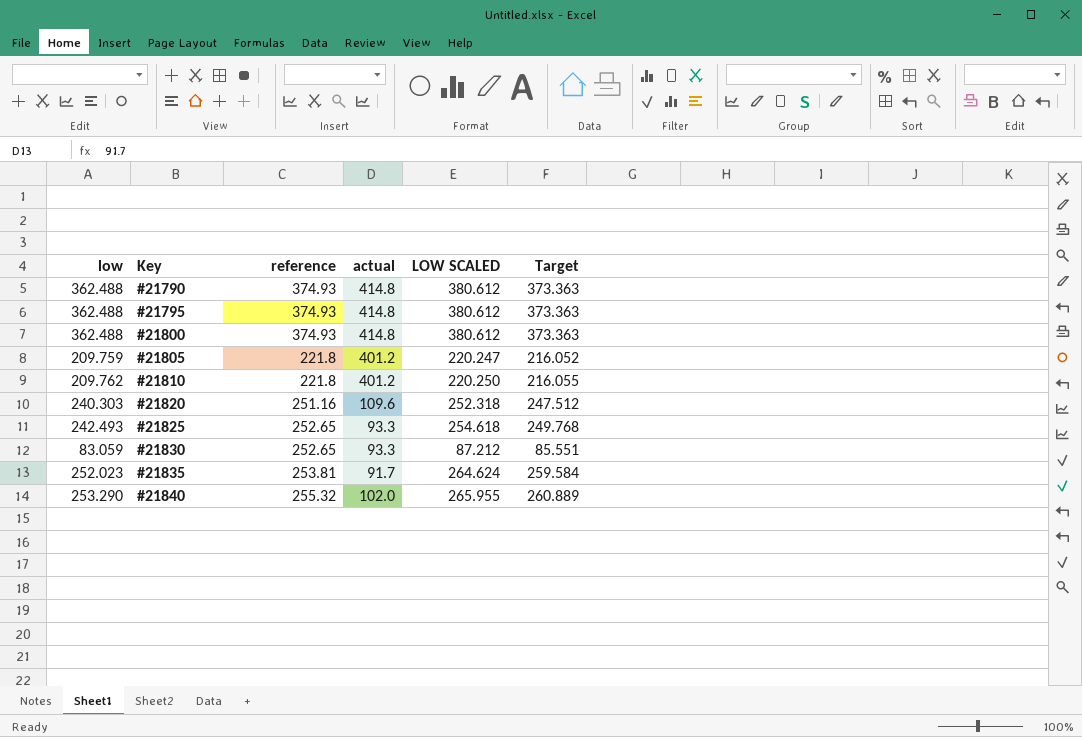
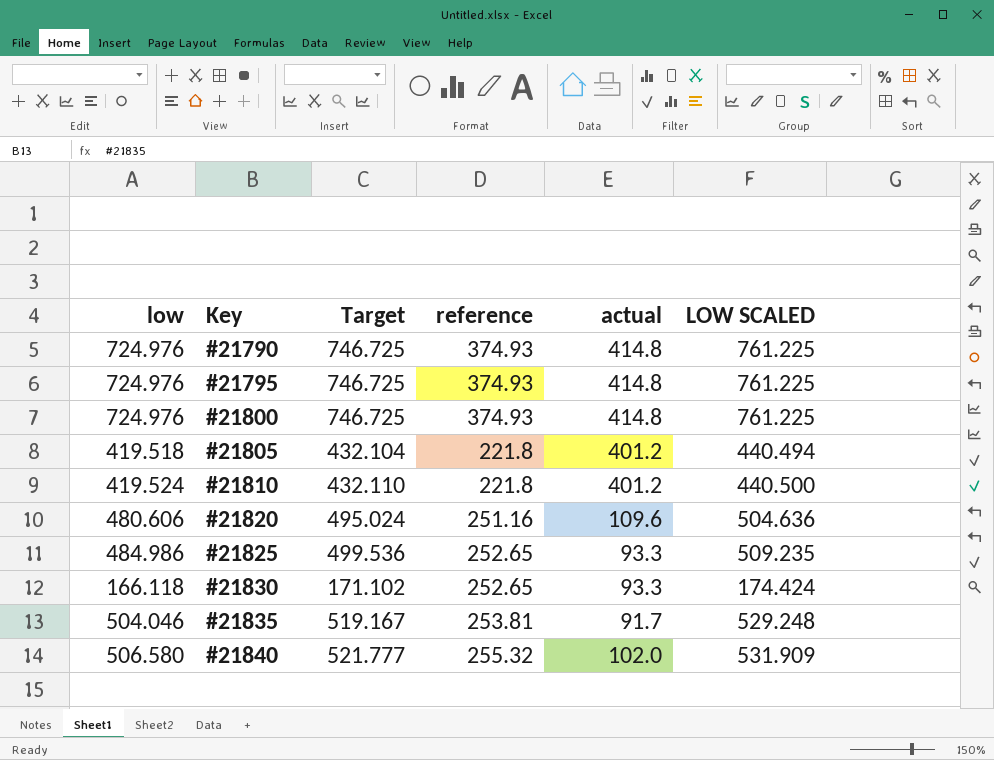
column Target | position: 6 -> 3
#21790 | low: 362.488 -> 724.976
#21790 | Target: 373.363 -> 746.725
#21790 | LOW SCALED: 380.612 -> 761.225
#21795 | low: 362.488 -> 724.976
#21795 | Target: 373.363 -> 746.725
#21795 | LOW SCALED: 380.612 -> 761.225
#21800 | low: 362.488 -> 724.976
#21800 | Target: 373.363 -> 746.725
#21800 | LOW SCALED: 380.612 -> 761.225
#21805 | low: 209.759 -> 419.518
#21805 | Target: 216.052 -> 432.104
#21805 | LOW SCALED: 220.247 -> 440.494
#21810 | low: 209.762 -> 419.524
#21810 | Target: 216.055 -> 432.110
#21810 | LOW SCALED: 220.250 -> 440.500
#21820 | low: 240.303 -> 480.606
#21820 | Target: 247.512 -> 495.024
#21820 | LOW SCALED: 252.318 -> 504.636
#21825 | low: 242.493 -> 484.986
#21825 | Target: 249.768 -> 499.536
#21825 | LOW SCALED: 254.618 -> 509.235
#21830 | low: 83.059 -> 166.118
#21830 | Target: 85.551 -> 171.102
#21830 | LOW SCALED: 87.212 -> 174.424
#21835 | low: 252.023 -> 504.046
#21835 | Target: 259.584 -> 519.167
#21835 | LOW SCALED: 264.624 -> 529.248
#21840 | low: 253.290 -> 506.580
#21840 | Target: 260.889 -> 521.777
#21840 | LOW SCALED: 265.955 -> 531.909

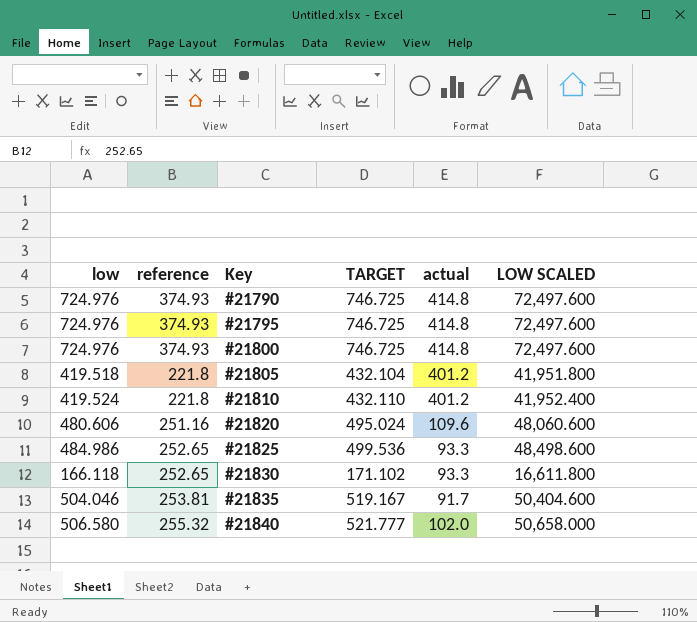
column reference | position: 4 -> 2
column name: Target -> TARGET
column LOW SCALED | formula: [low] * 1.05 -> [low] * 100

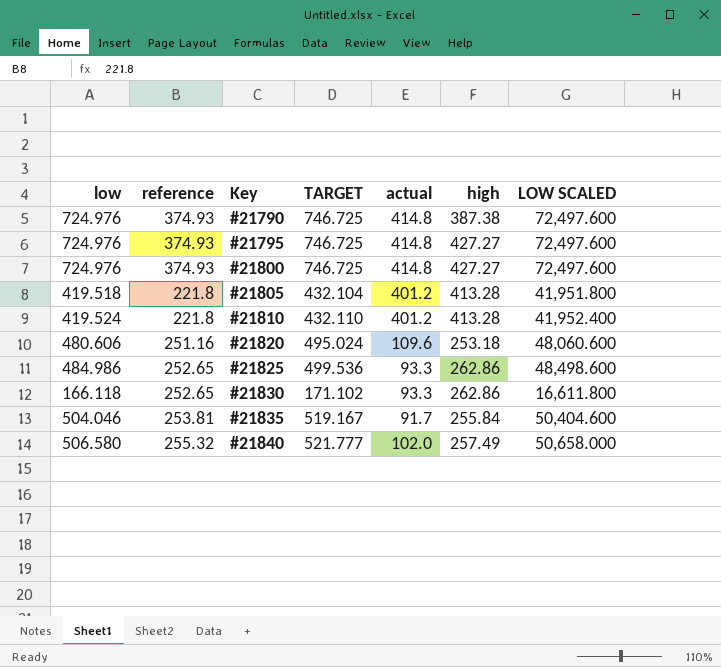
column high | position: none -> 6

